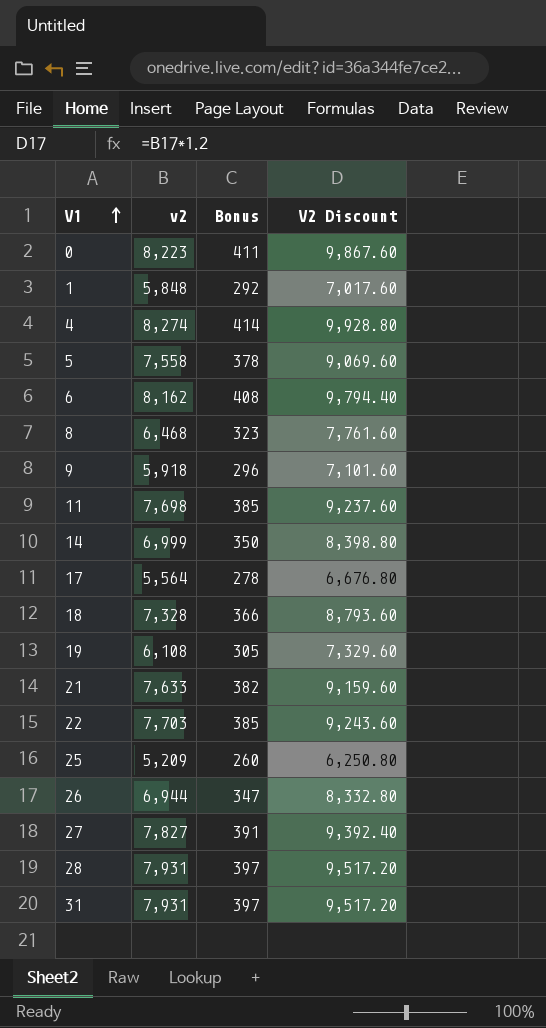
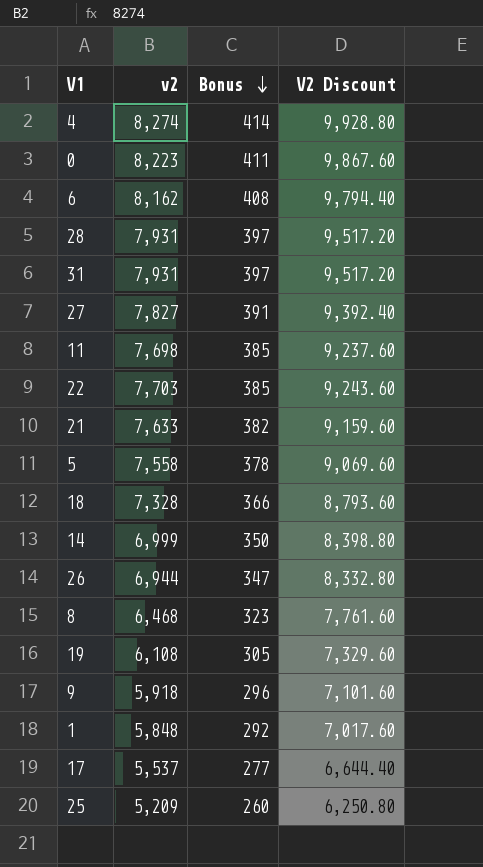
row order: V1 ascending -> Bonus descending
17 | v2: 5,564 -> 5,537
17 | Bonus: 278 -> 277
17 | V2 Discount: 6,676.80 -> 6,644.40

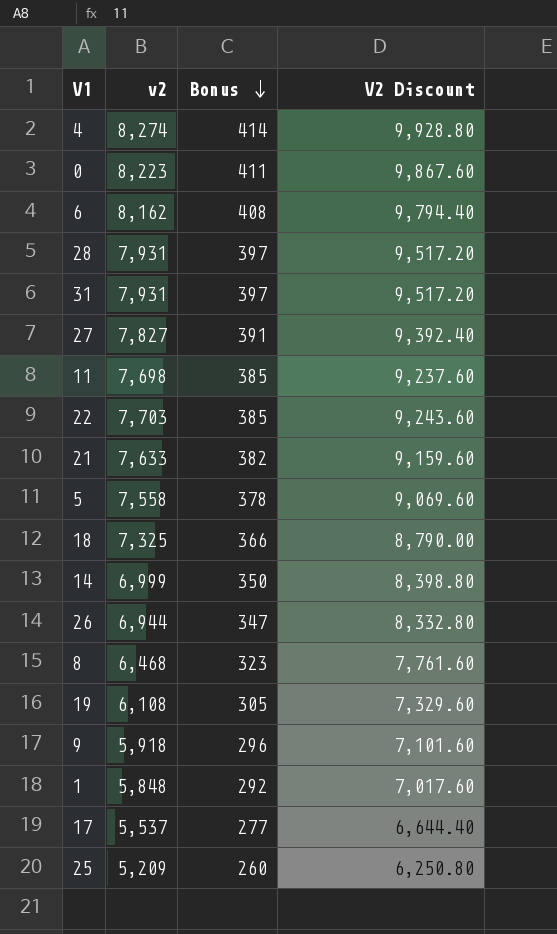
18 | v2: 7,328 -> 7,325
18 | V2 Discount: 8,793.60 -> 8,790.00

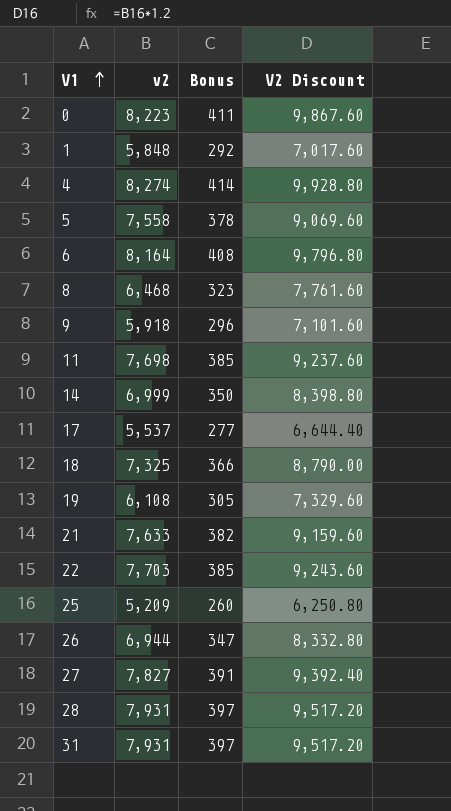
row order: Bonus descending -> V1 ascending
6 | v2: 8,162 -> 8,164
6 | V2 Discount: 9,794.40 -> 9,796.80

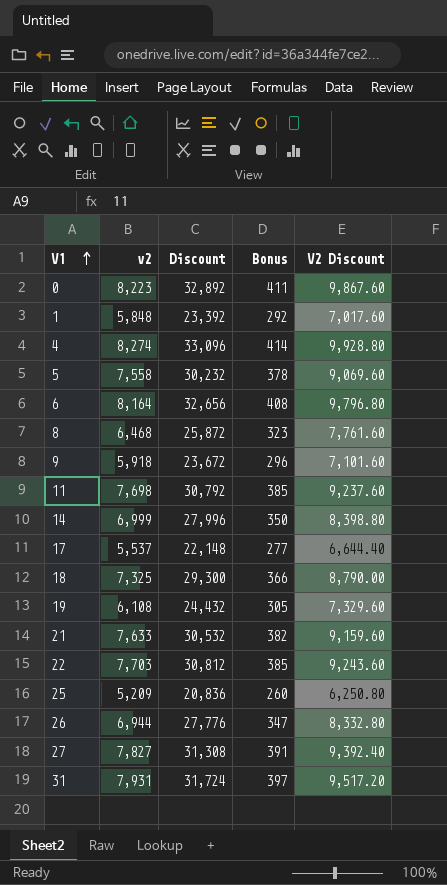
column Discount | formula: none -> [v2] * 4
row 28: 7,931 | 397 | 9,517.20 -> none

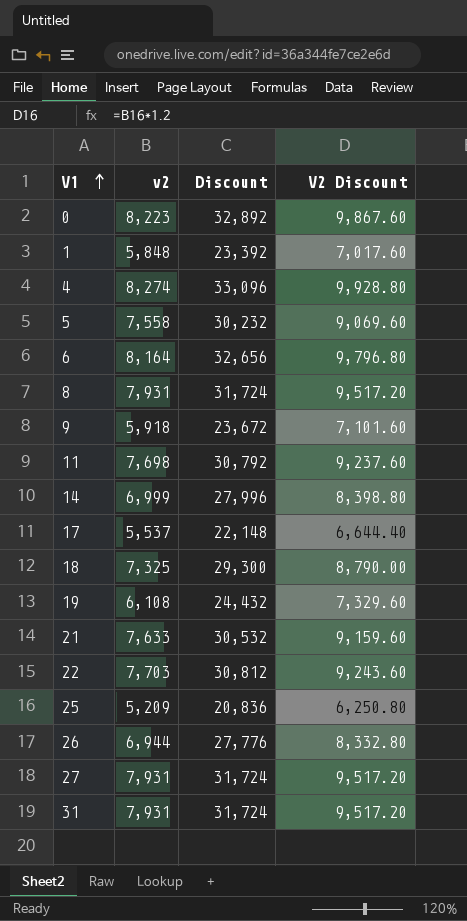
column Bonus | formula: [v2] * 0.05 -> none
8 | v2: 6,468 -> 7,931
8 | Discount: 25,872 -> 31,724
8 | V2 Discount: 7,761.60 -> 9,517.20
27 | v2: 7,827 -> 7,931
27 | Discount: 31,308 -> 31,724
27 | V2 Discount: 9,392.40 -> 9,517.20

